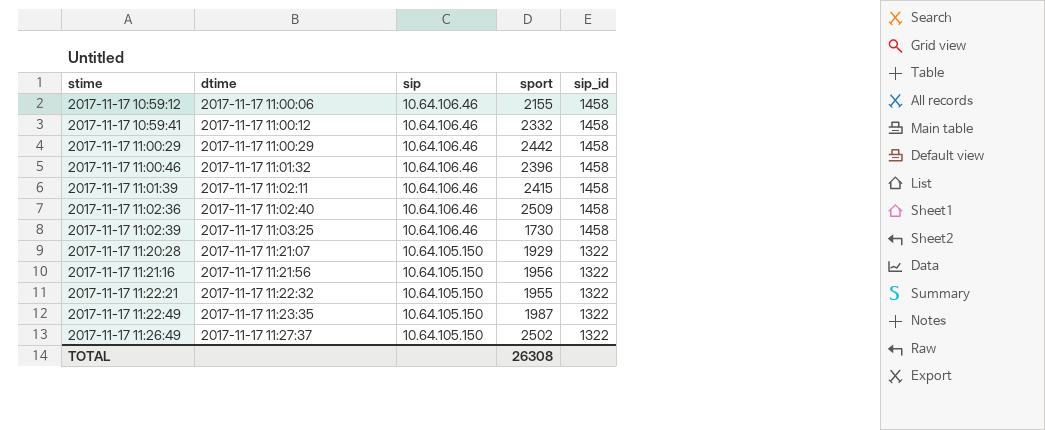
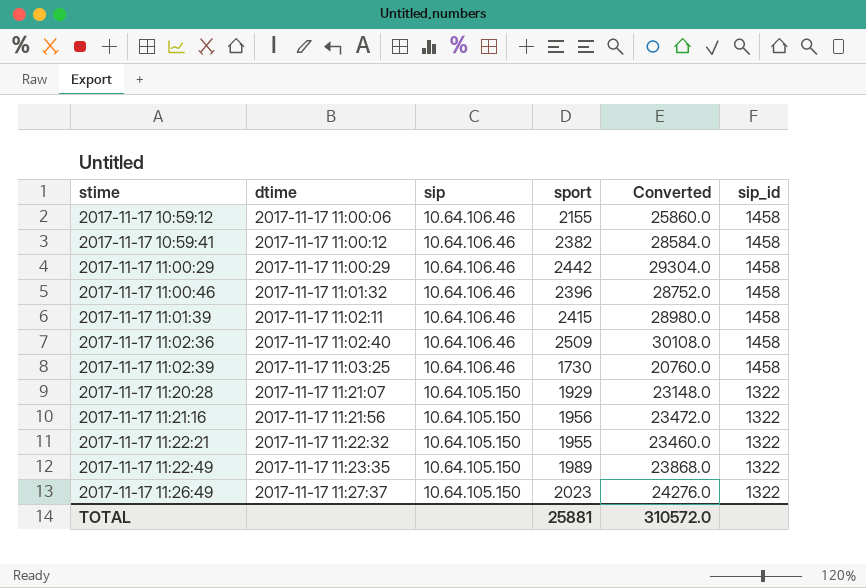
column Converted | formula: none -> [sport] * 12
2017-11-17 10:59:41 | sport: 2332 -> 2382
2017-11-17 11:22:49 | sport: 1987 -> 1989
2017-11-17 11:26:49 | sport: 2502 -> 2023
TOTAL | sport: 26308 -> 25881

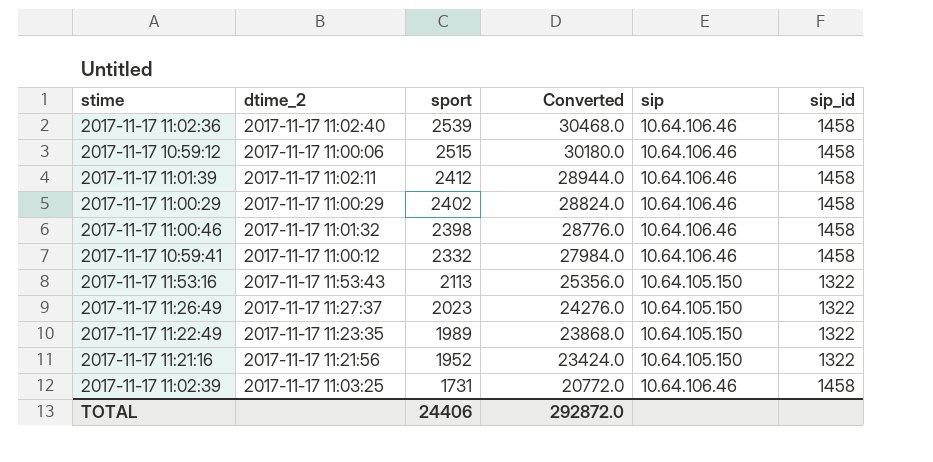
row order: stime ascending -> sport descending
column name: dtime -> dtime_2
column sip | position: 3 -> 5
row 2017-11-17 11:20:28: 2017-11-17 11:21:07 | 10.64.105.150 | 1929 | 23148.0 | 1322 -> none
row 2017-11-17 11:22:21: 2017-11-17 11:22:32 | 10.64.105.150 | 1955 | 23460.0 | 1322 -> none
2017-11-17 11:02:36 | sport: 2509 -> 2539
2017-11-17 11:02:36 | Converted: 30108.0 -> 30468.0
2017-11-17 10:59:12 | sport: 2155 -> 2515
2017-11-17 10:59:12 | Converted: 25860.0 -> 30180.0
2017-11-17 11:01:39 | sport: 2415 -> 2412
2017-11-17 11:01:39 | Converted: 28980.0 -> 28944.0
2017-11-17 11:00:29 | sport: 2442 -> 2402
2017-11-17 11:00:29 | Converted: 29304.0 -> 28824.0
2017-11-17 11:00:46 | sport: 2396 -> 2398
2017-11-17 11:00:46 | Converted: 28752.0 -> 28776.0
2017-11-17 10:59:41 | sport: 2382 -> 2332
2017-11-17 10:59:41 | Converted: 28584.0 -> 27984.0
row 2017-11-17 11:53:16: none -> 2017-11-17 11:53:43 | 2113 | 25356.0 | 10.64.105.150 | 1322
2017-11-17 11:21:16 | sport: 1956 -> 1952
2017-11-17 11:21:16 | Converted: 23472.0 -> 23424.0
2017-11-17 11:02:39 | sport: 1730 -> 1731
2017-11-17 11:02:39 | Converted: 20760.0 -> 20772.0
TOTAL | sport: 25881 -> 24406
TOTAL | Converted: 310572.0 -> 292872.0

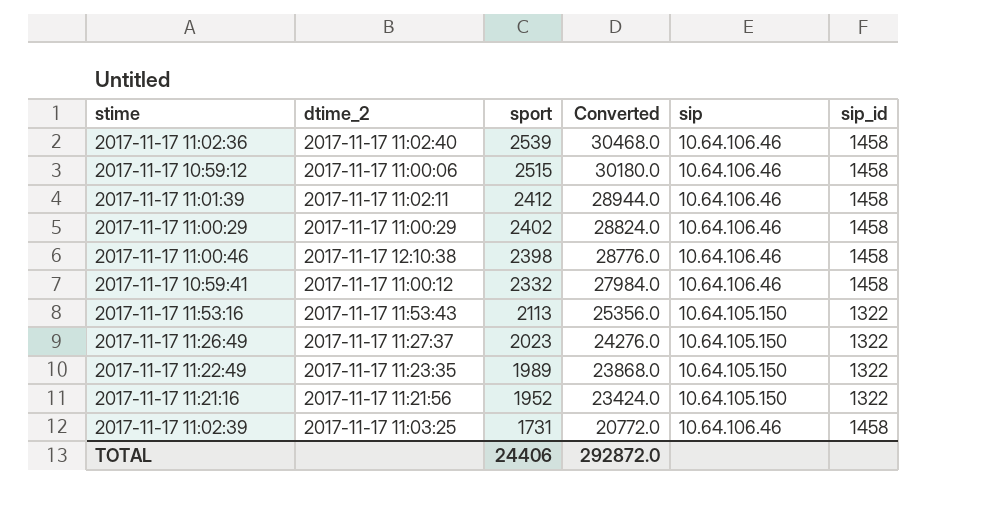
2017-11-17 11:00:46 | dtime_2: 2017-11-17 11:01:32 -> 2017-11-17 12:10:38

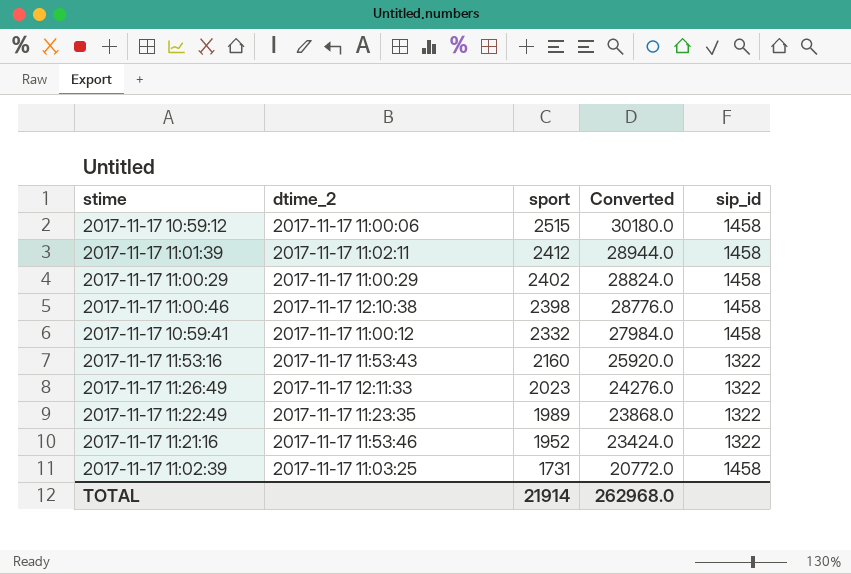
column sip | position: 5 -> none
row 2017-11-17 11:02:36: 2017-11-17 11:02:40 | 2539 | 30468.0 | 10.64.106.46 | 1458 -> none
2017-11-17 11:53:16 | sport: 2113 -> 2160
2017-11-17 11:53:16 | Converted: 25356.0 -> 25920.0
2017-11-17 11:26:49 | dtime_2: 2017-11-17 11:27:37 -> 2017-11-17 12:11:33
2017-11-17 11:21:16 | dtime_2: 2017-11-17 11:21:56 -> 2017-11-17 11:53:46
TOTAL | sport: 24406 -> 21914
TOTAL | Converted: 292872.0 -> 262968.0

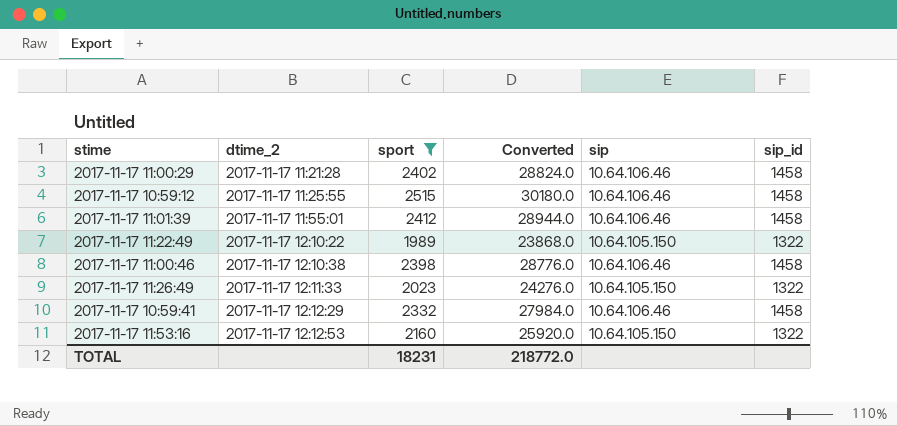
filter: none -> sport >= 1989
row order: sport descending -> dtime_2 ascending
column sip | position: none -> 5
2017-11-17 11:00:29 | dtime_2: 2017-11-17 11:00:29 -> 2017-11-17 11:21:28
2017-11-17 10:59:12 | dtime_2: 2017-11-17 11:00:06 -> 2017-11-17 11:25:55
2017-11-17 11:01:39 | dtime_2: 2017-11-17 11:02:11 -> 2017-11-17 11:55:01
2017-11-17 11:22:49 | dtime_2: 2017-11-17 11:23:35 -> 2017-11-17 12:10:22
2017-11-17 10:59:41 | dtime_2: 2017-11-17 11:00:12 -> 2017-11-17 12:12:29
2017-11-17 11:53:16 | dtime_2: 2017-11-17 11:53:43 -> 2017-11-17 12:12:53
TOTAL | sport: 21914 -> 18231
TOTAL | Converted: 262968.0 -> 218772.0

